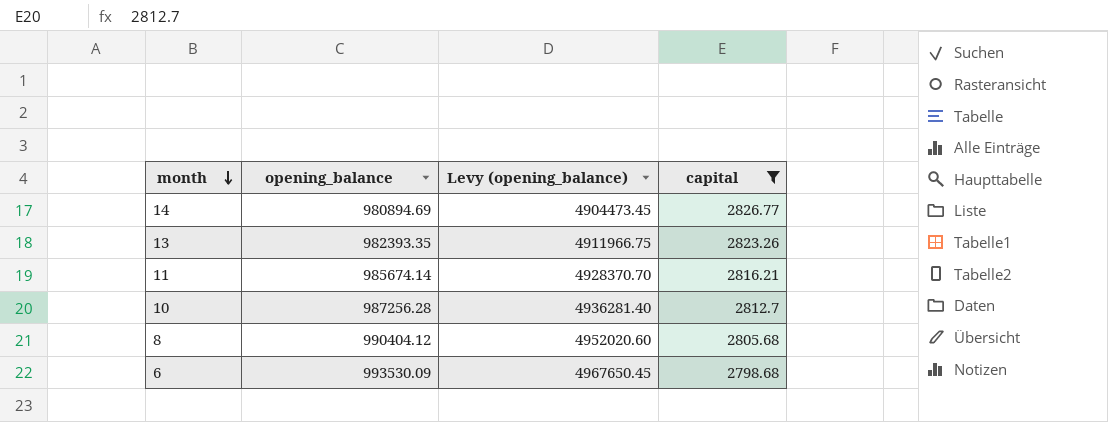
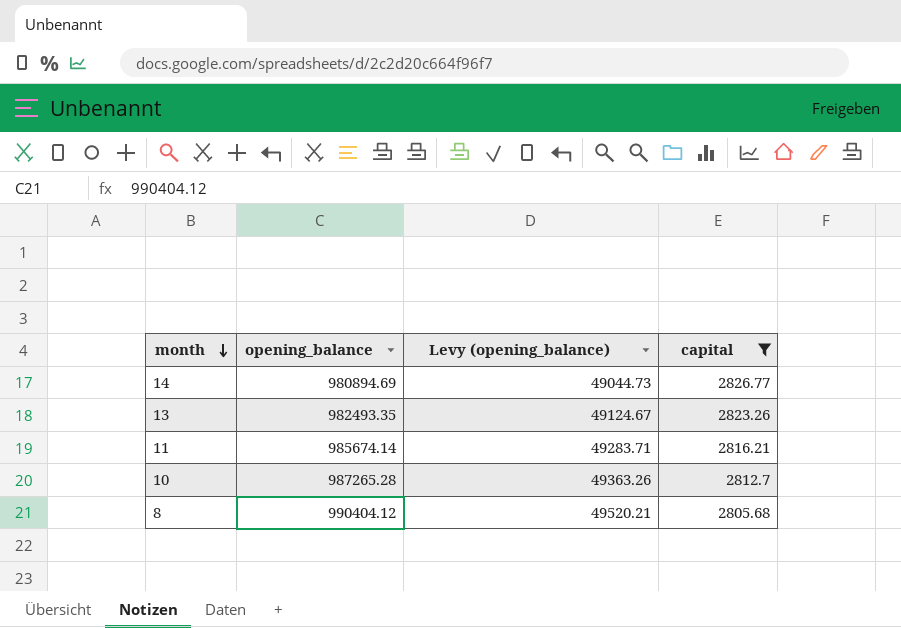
column Levy (opening_balance) | formula: [opening_balance] * 5 -> [opening_balance] * 0.05
row 6: 993530.09 | 4967650.45 | 2798.68 -> none
13 | opening_balance: 982393.35 -> 982493.35
10 | opening_balance: 987256.28 -> 987265.28

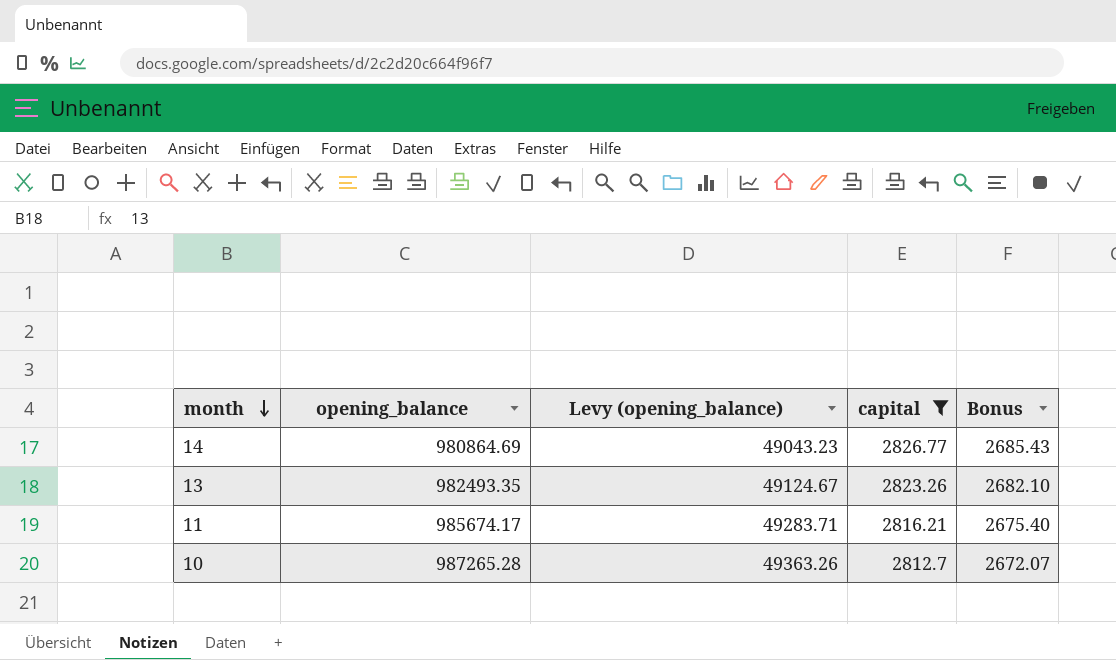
column Bonus | formula: none -> [capital] * 0.95
row 8: 990404.12 | 49520.21 | 2805.68 -> none
14 | opening_balance: 980894.69 -> 980864.69
14 | Levy (opening_balance): 49044.73 -> 49043.23
11 | opening_balance: 985674.14 -> 985674.17

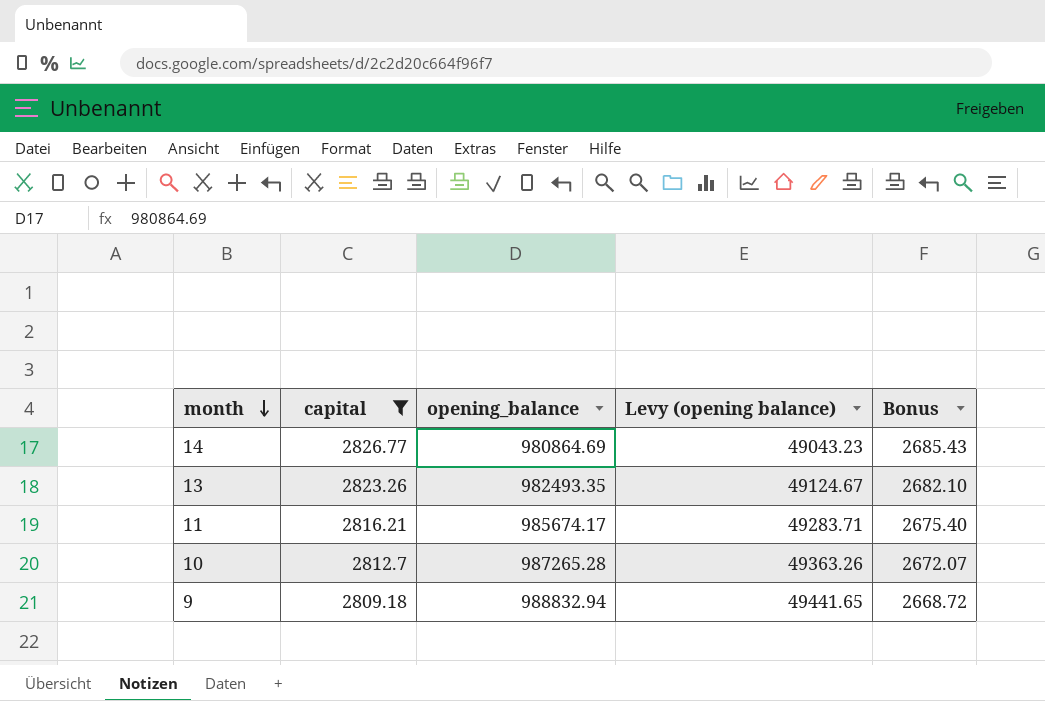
column capital | position: 4 -> 2
column name: Levy (opening_balance) -> Levy (opening balance)
row 9: none -> 2809.18 | 988832.94 | 49441.65 | 2668.72

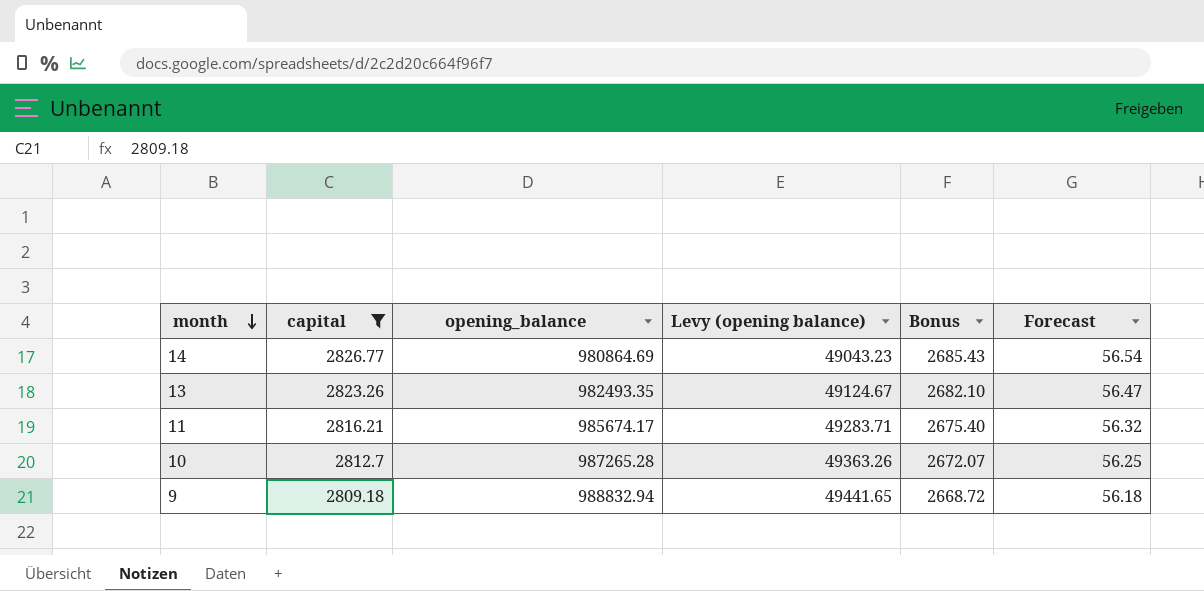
column Forecast | formula: none -> [capital] * 0.02

